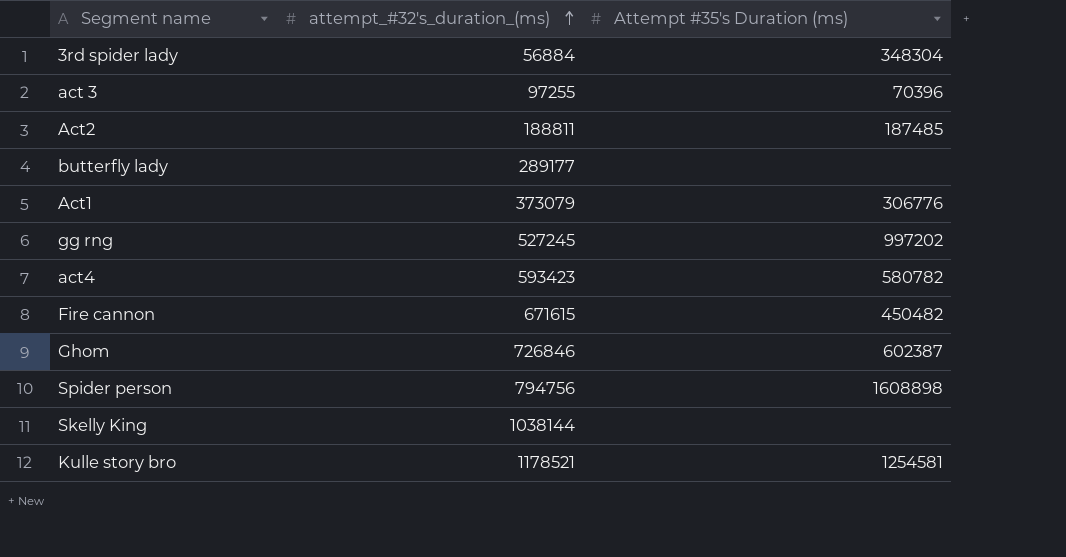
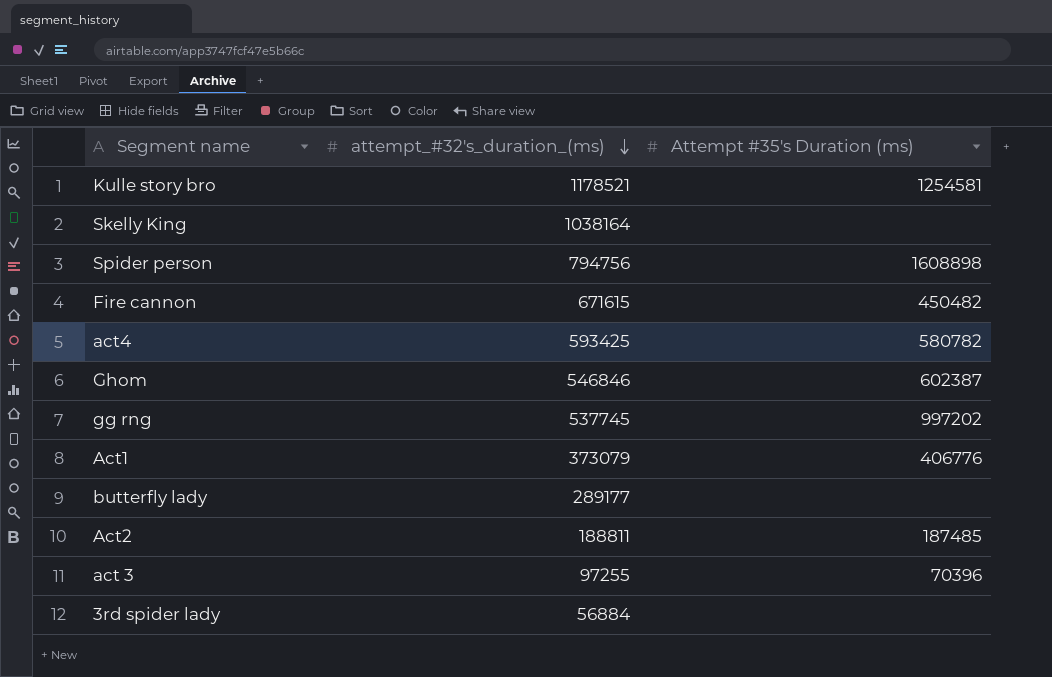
row order: attempt_#32's_duration_(ms) ascending -> attempt_#32's_duration_(ms) descending
Skelly King | attempt_#32's_duration_(ms): 1038144 -> 1038164
act4 | attempt_#32's_duration_(ms): 593423 -> 593425
Ghom | attempt_#32's_duration_(ms): 726846 -> 546846
gg rng | attempt_#32's_duration_(ms): 527245 -> 537745
Act1 | Attempt #35's Duration (ms): 306776 -> 406776
3rd spider lady | Attempt #35's Duration (ms): 348304 -> none

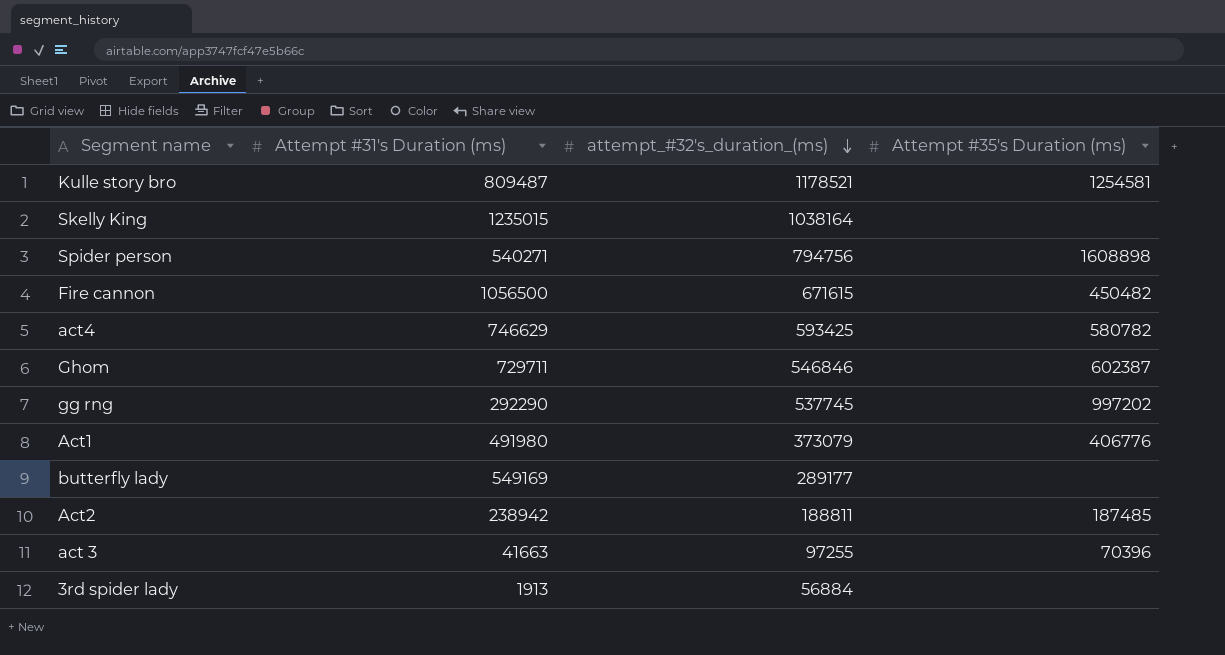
column Attempt #31's Duration (ms) | position: none -> 2

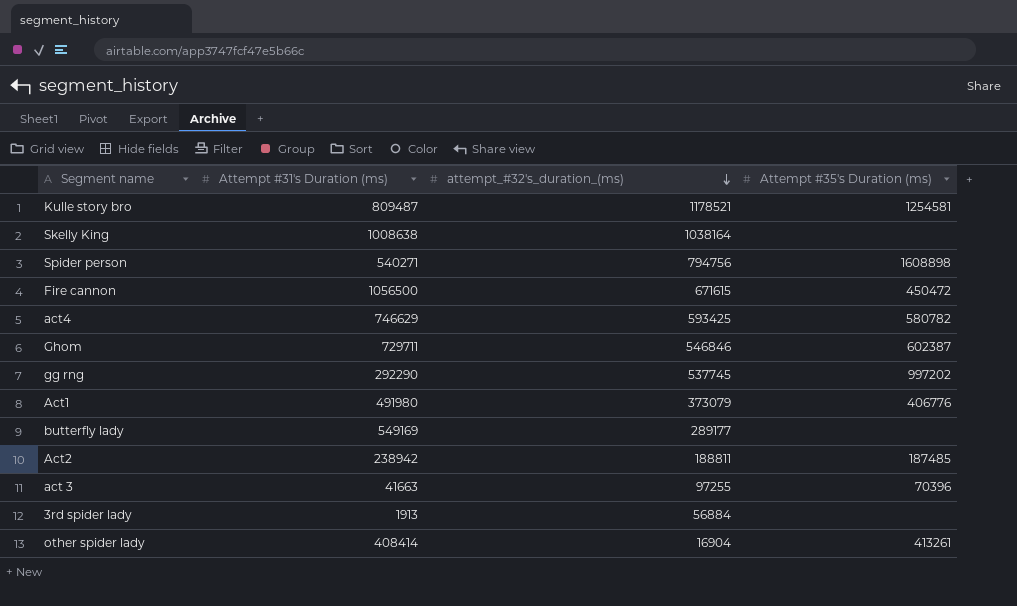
Skelly King | Attempt #31's Duration (ms): 1235015 -> 1008638
Fire cannon | Attempt #35's Duration (ms): 450482 -> 450472
row other spider lady: none -> 408414 | 16904 | 413261

